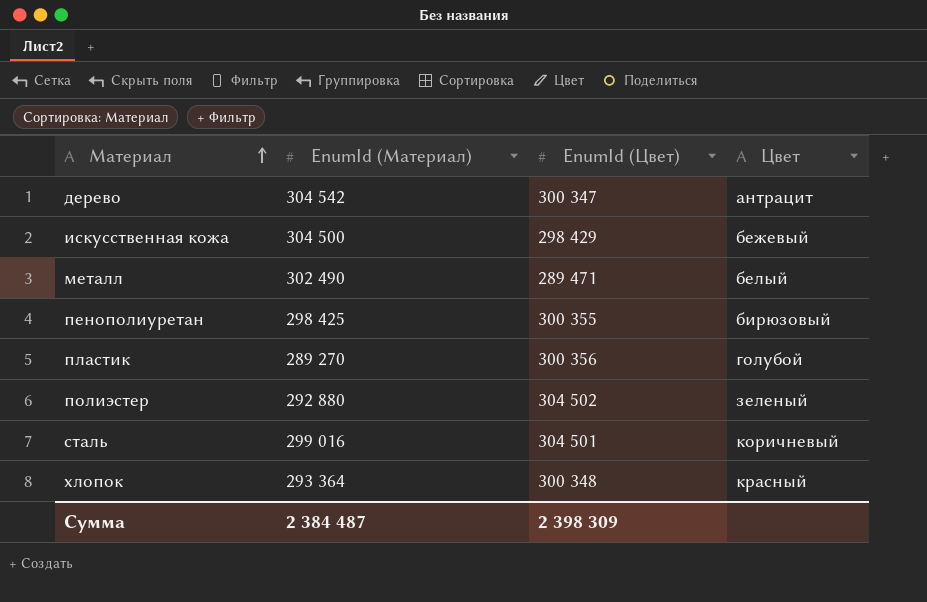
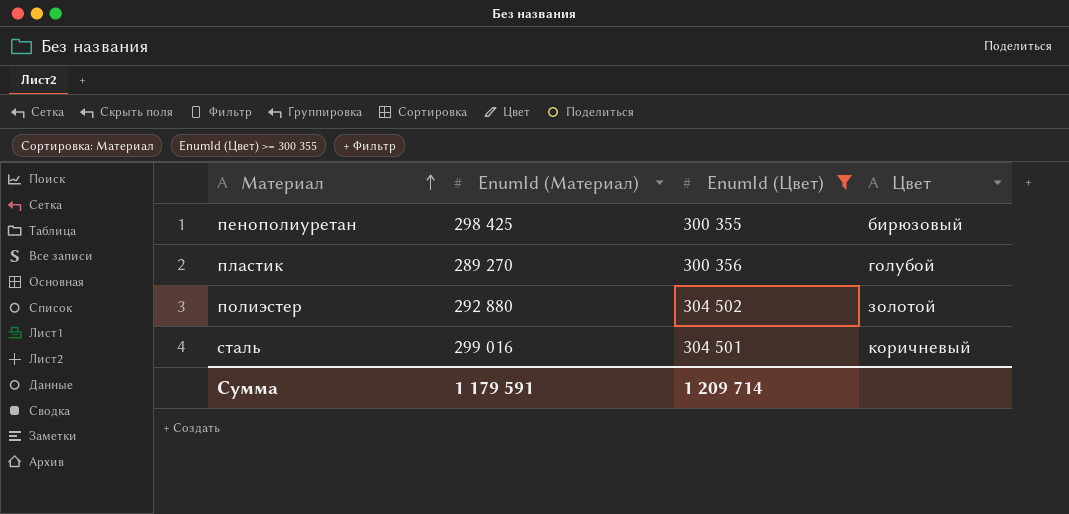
filter: none -> EnumId (Цвет) >= 300 355
полиэстер | Цвет: зеленый -> золотой
Сумма | EnumId (Материал): 2 384 487 -> 1 179 591
Сумма | EnumId (Цвет): 2 398 309 -> 1 209 714

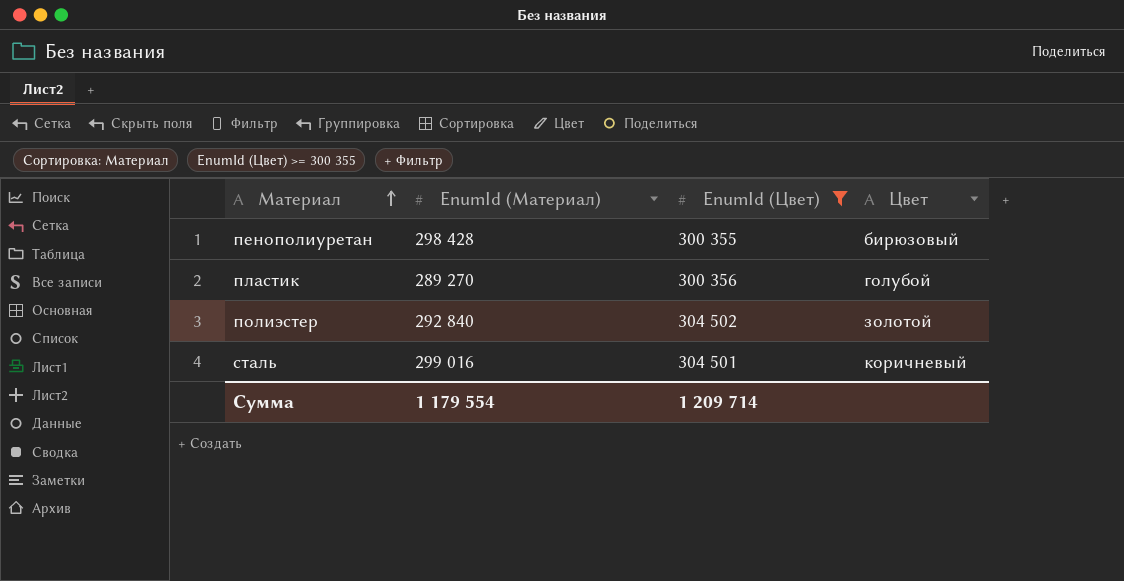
пенополиуретан | EnumId (Материал): 298 425 -> 298 428
полиэстер | EnumId (Материал): 292 880 -> 292 840
Сумма | EnumId (Материал): 1 179 591 -> 1 179 554

